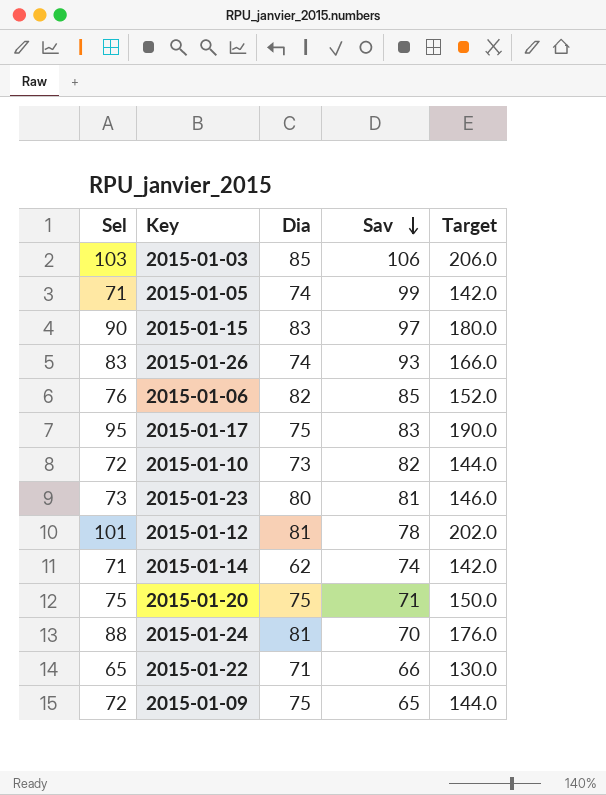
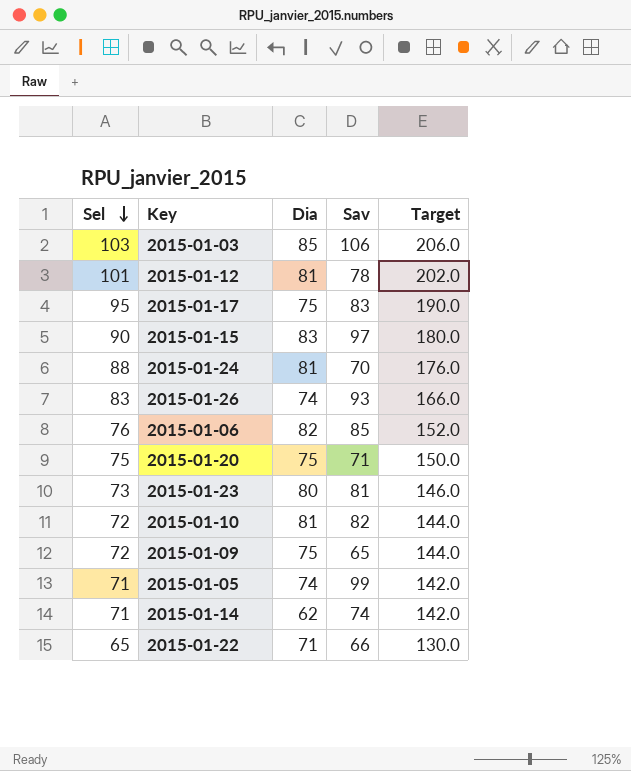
row order: Sav descending -> Sel descending
2015-01-10 | Dia: 73 -> 81

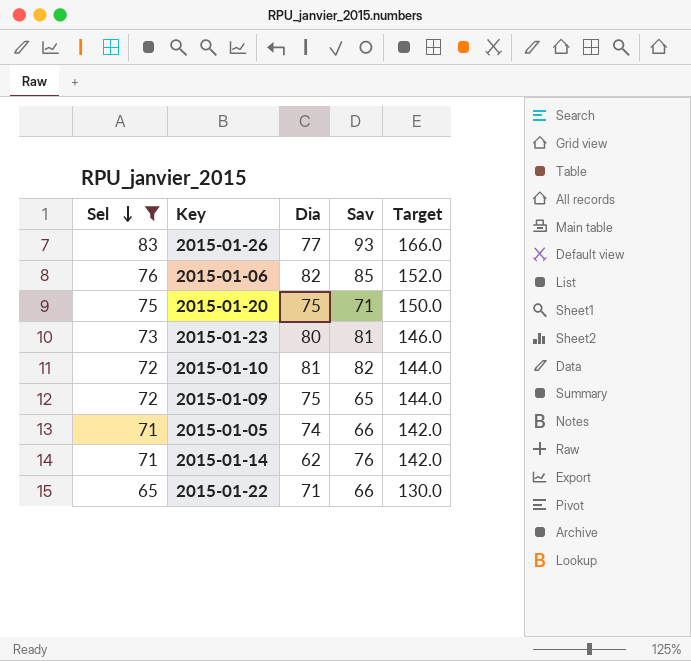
filter: none -> Sel <= 83
2015-01-26 | Dia: 74 -> 77
2015-01-05 | Sav: 99 -> 66
2015-01-14 | Sav: 74 -> 76

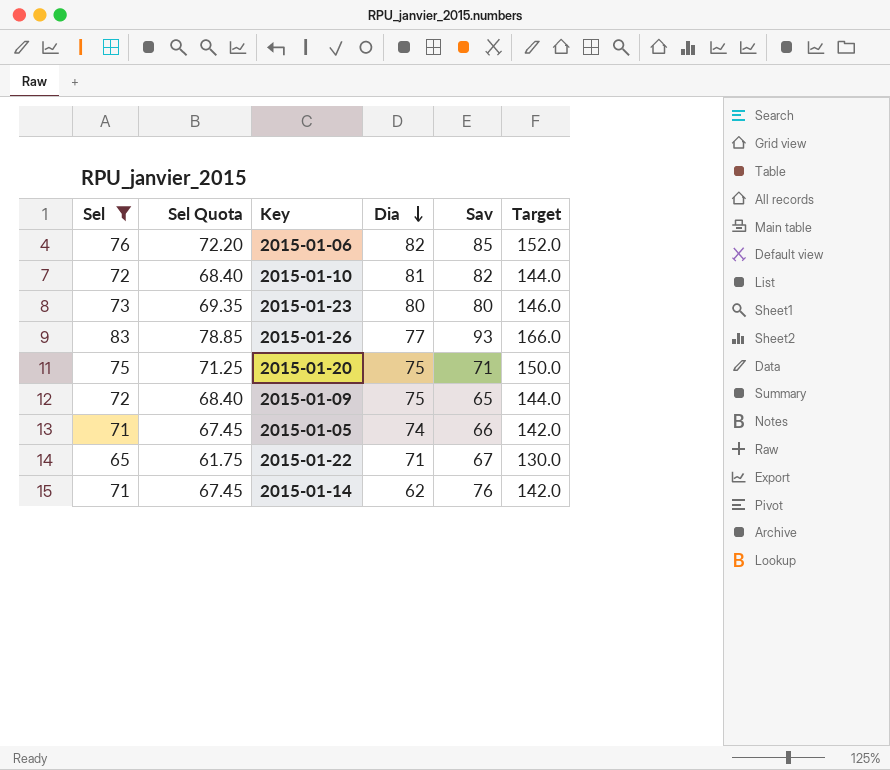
row order: Sel descending -> Dia descending
column Sel Quota | formula: none -> [Sel] * 0.95
2015-01-23 | Sav: 81 -> 80
2015-01-22 | Sav: 66 -> 67

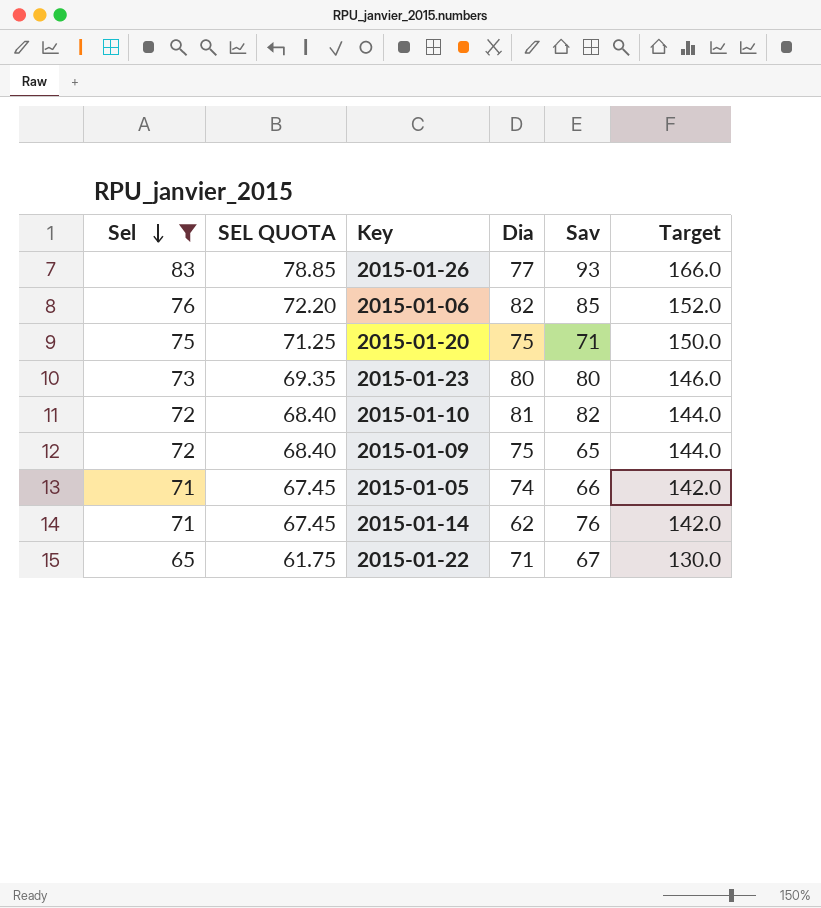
row order: Dia descending -> Sel descending
column name: Sel Quota -> SEL QUOTA

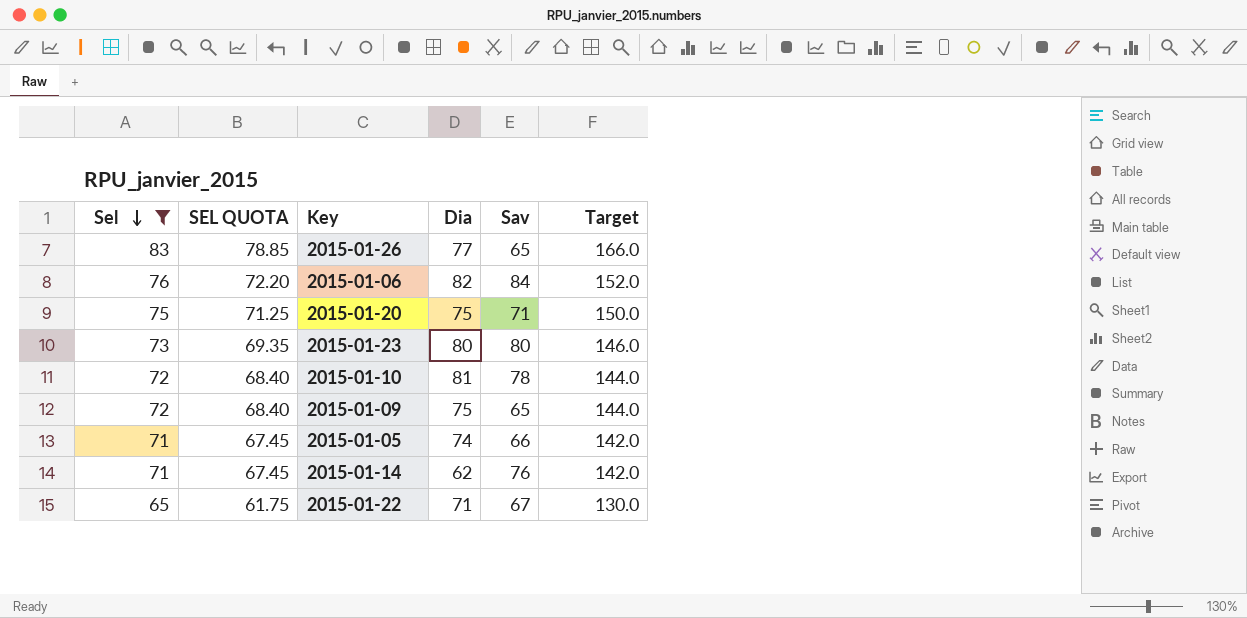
2015-01-26 | Sav: 93 -> 65
2015-01-06 | Sav: 85 -> 84
2015-01-10 | Sav: 82 -> 78

